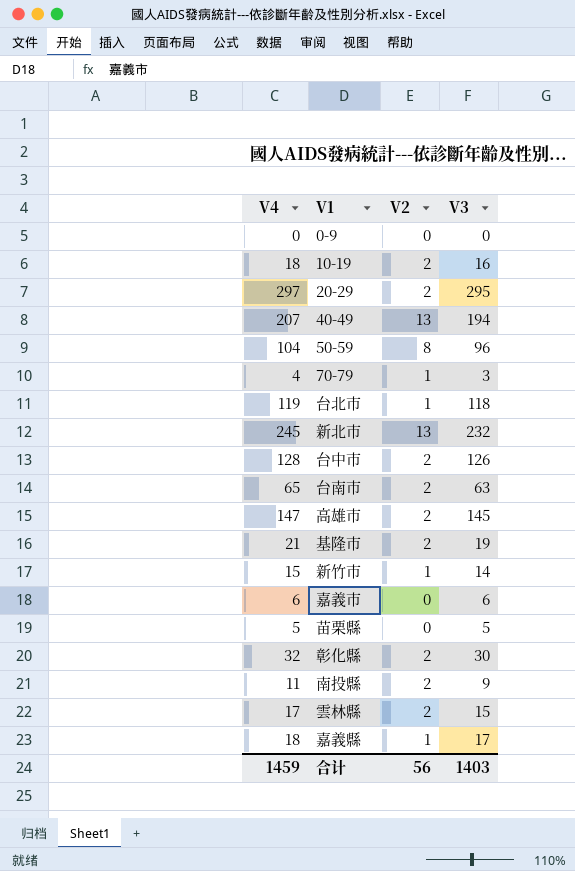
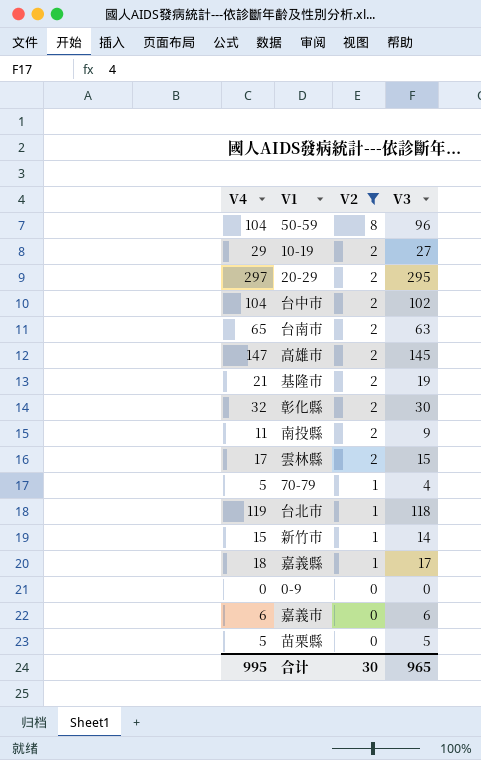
filter: none -> V2 != 13
row order: none -> V2 descending
10-19 | V4: 18 -> 29
10-19 | V3: 16 -> 27
台中市 | V4: 128 -> 104
台中市 | V3: 126 -> 102
70-79 | V4: 4 -> 5
70-79 | V3: 3 -> 4
合计 | V4: 1459 -> 995
合计 | V2: 56 -> 30
合计 | V3: 1403 -> 965

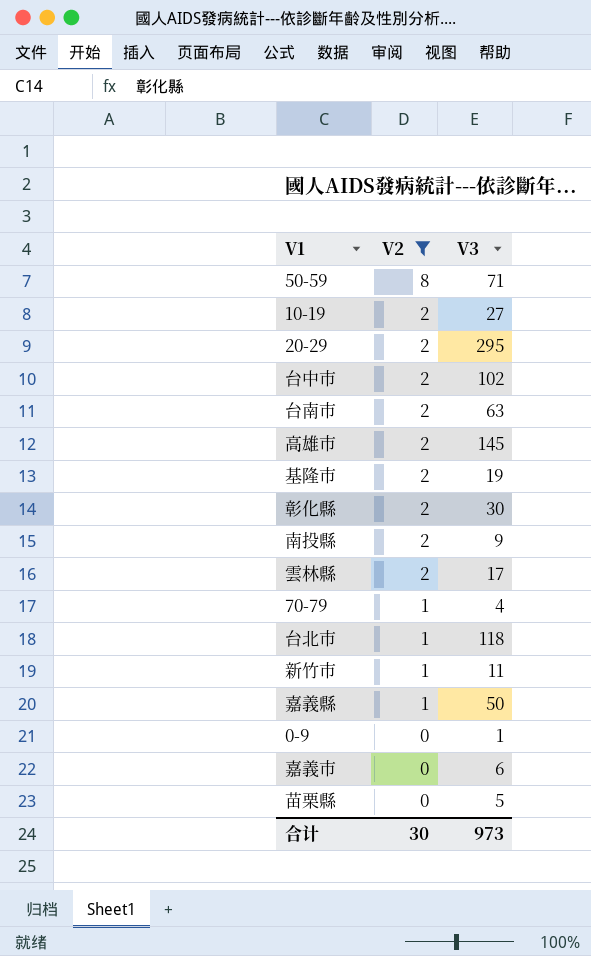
column V4 | formula: [V2] + [V3] -> none
50-59 | V3: 96 -> 71
雲林縣 | V3: 15 -> 17
新竹市 | V3: 14 -> 11
嘉義縣 | V3: 17 -> 50
0-9 | V3: 0 -> 1
合计 | V3: 965 -> 973

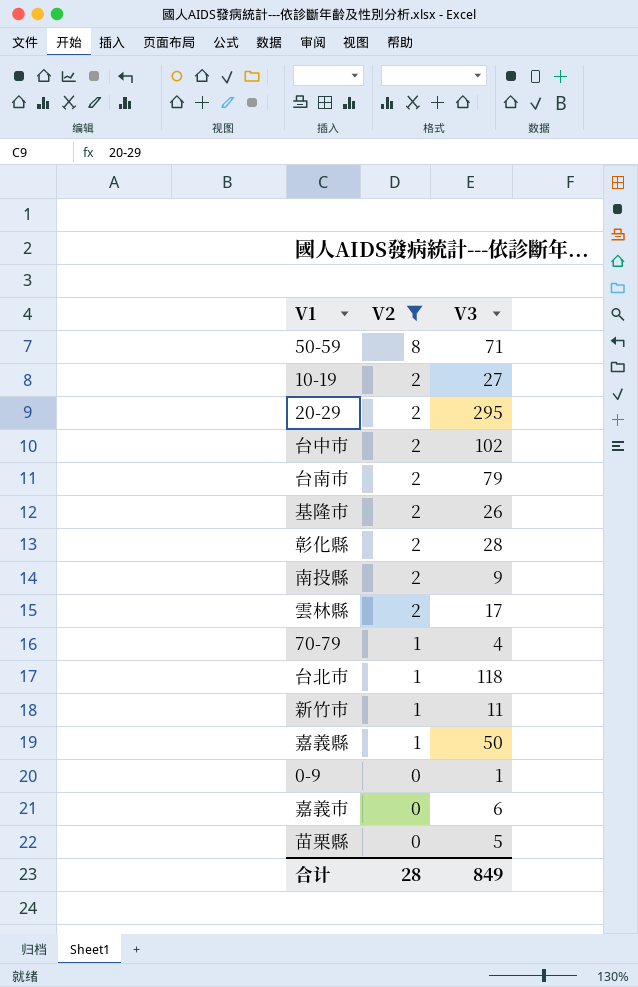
row 高雄市: 2 | 145 -> none
台南市 | V3: 63 -> 79
基隆市 | V3: 19 -> 26
彰化縣 | V3: 30 -> 28
合计 | V2: 30 -> 28
合计 | V3: 973 -> 849

